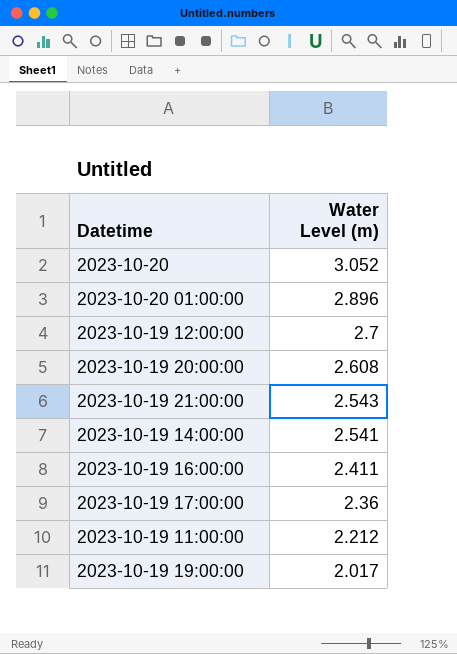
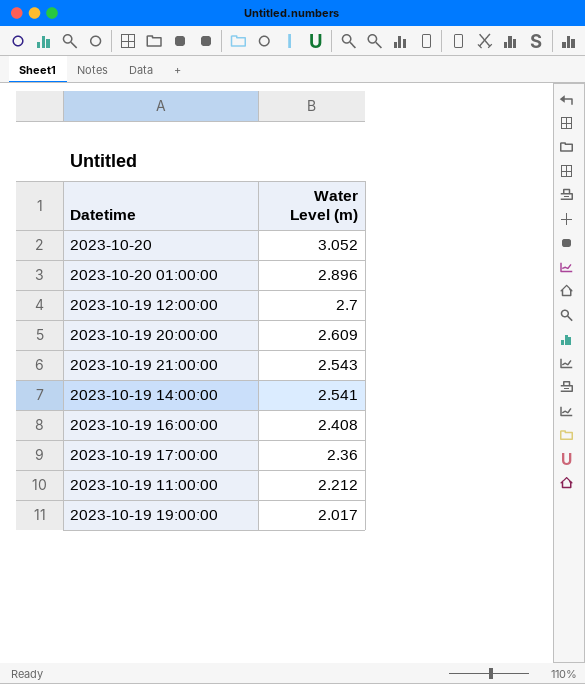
2023-10-19 20:00:00 | Water Level (m): 2.608 -> 2.609
2023-10-19 16:00:00 | Water Level (m): 2.411 -> 2.408

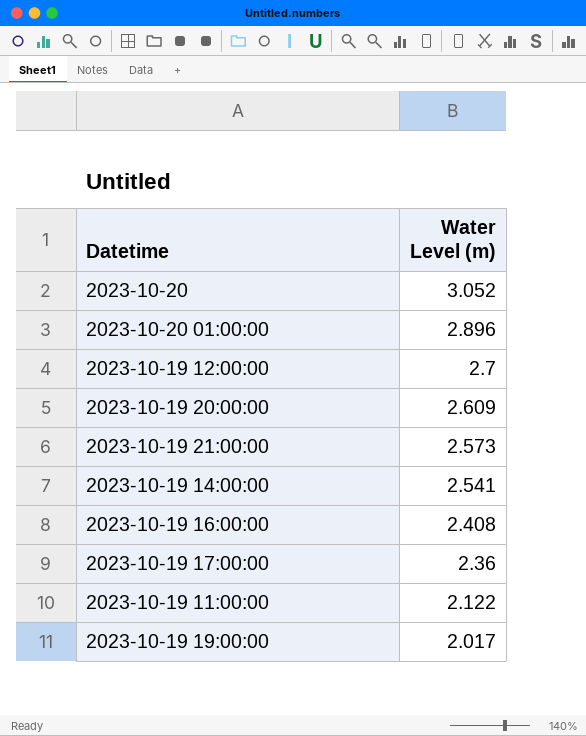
2023-10-19 21:00:00 | Water Level (m): 2.543 -> 2.573
2023-10-19 11:00:00 | Water Level (m): 2.212 -> 2.122

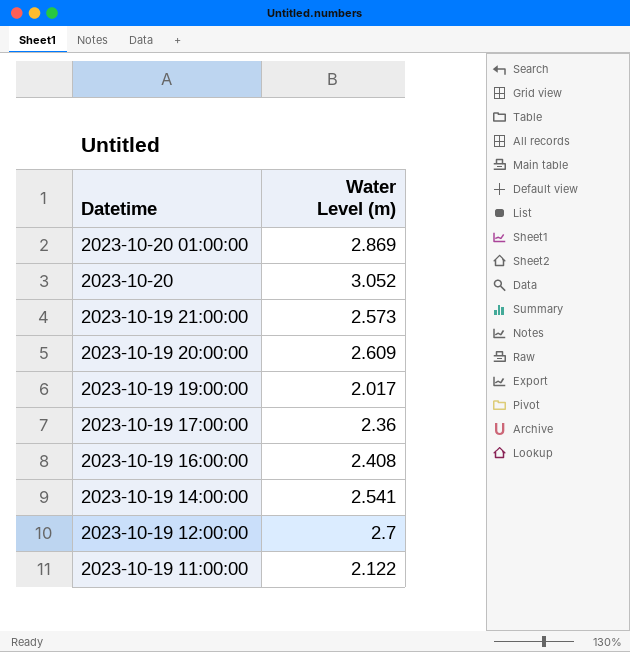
row order: Water Level (m) descending -> Datetime descending
2023-10-20 01:00:00 | Water Level (m): 2.896 -> 2.869

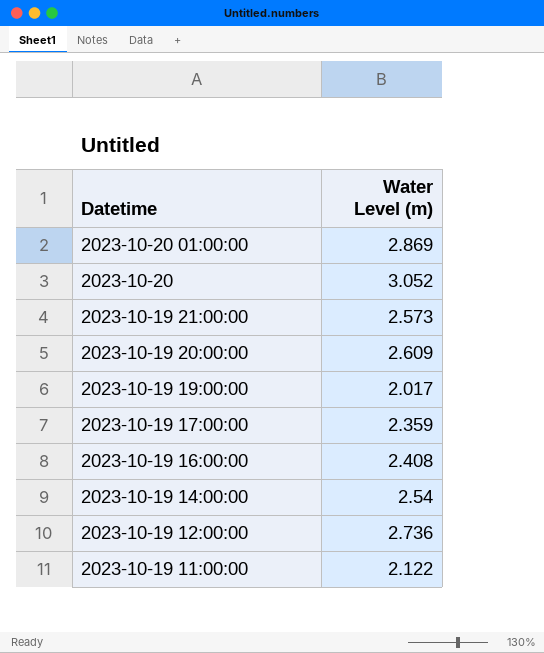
2023-10-19 17:00:00 | Water Level (m): 2.36 -> 2.359
2023-10-19 14:00:00 | Water Level (m): 2.541 -> 2.54
2023-10-19 12:00:00 | Water Level (m): 2.7 -> 2.736

